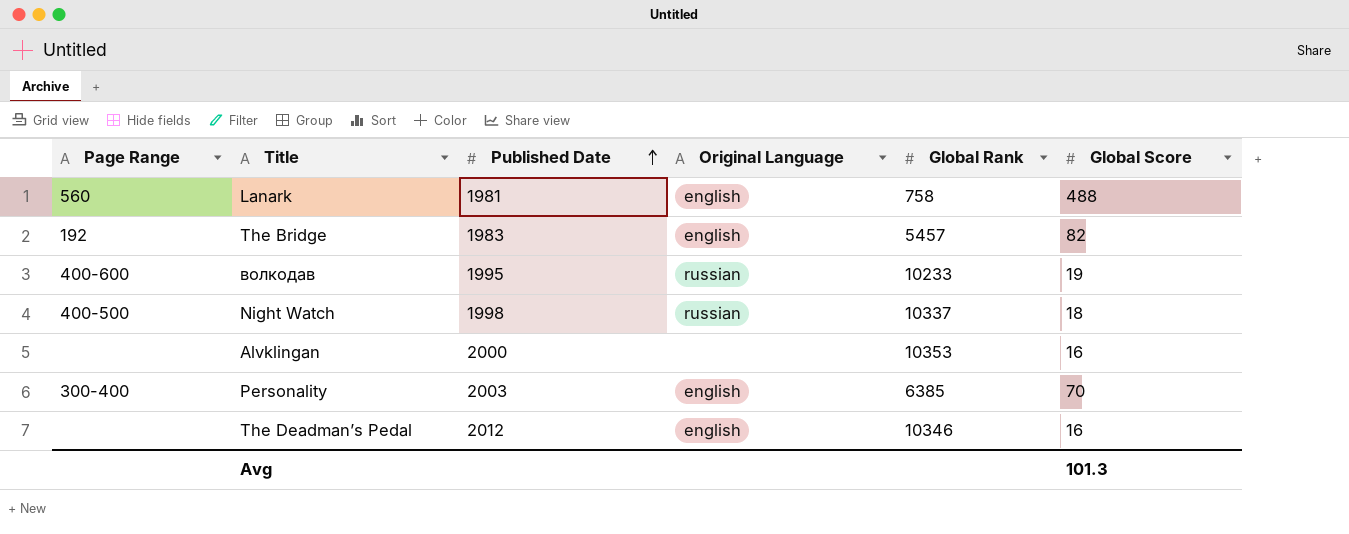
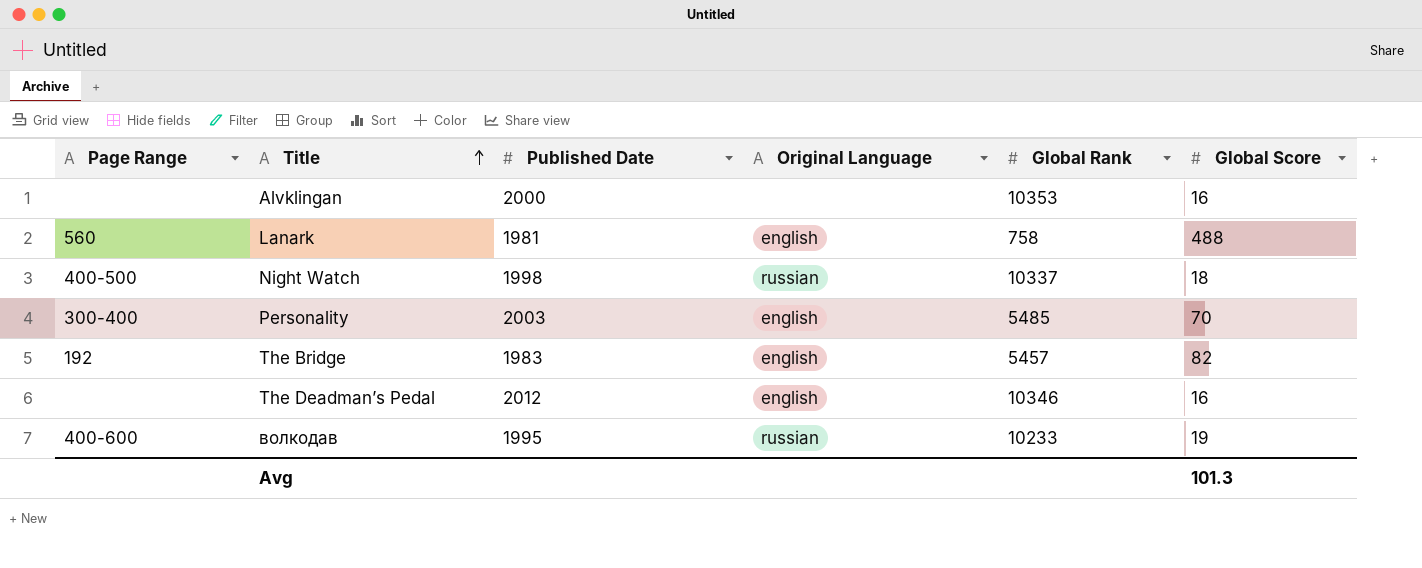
row order: Published Date ascending -> Title ascending
Personality | Global Rank: 6385 -> 5485

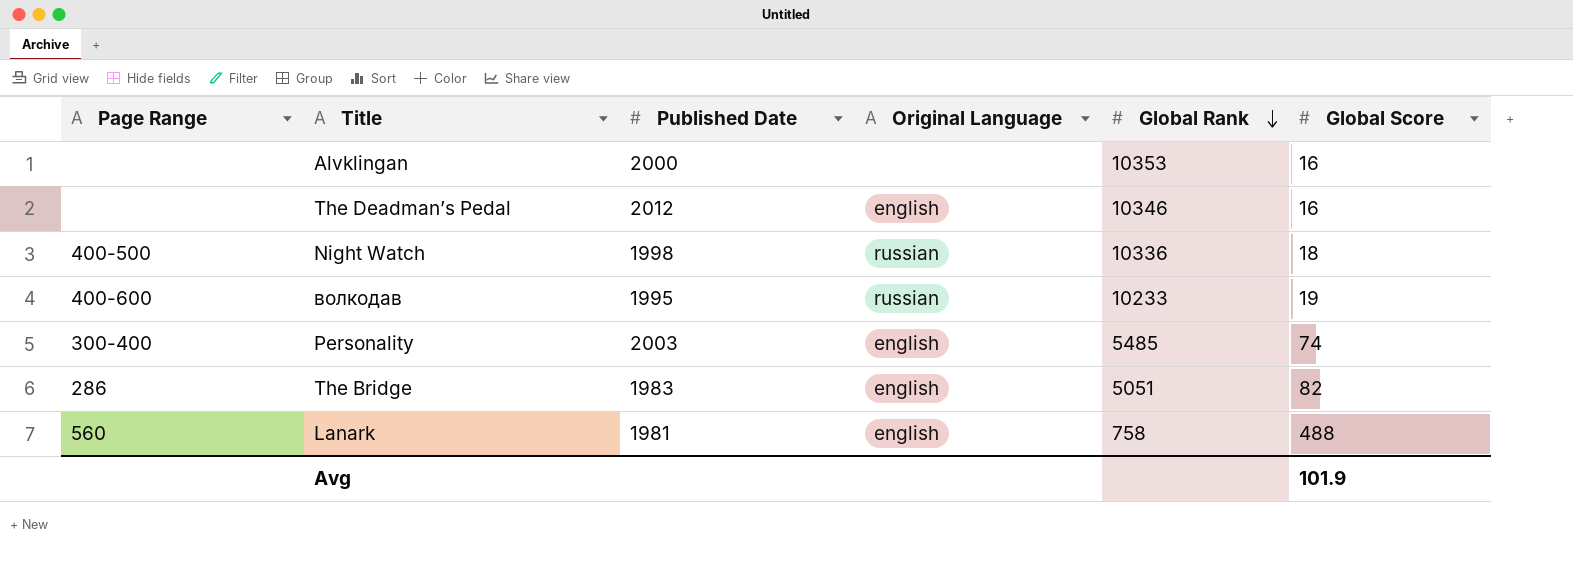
row order: Title ascending -> Global Rank descending
Night Watch | Global Rank: 10337 -> 10336
Personality | Global Score: 70 -> 74
The Bridge | Page Range: 192 -> 286
The Bridge | Global Rank: 5457 -> 5051
Avg | Global Score: 101.3 -> 101.9

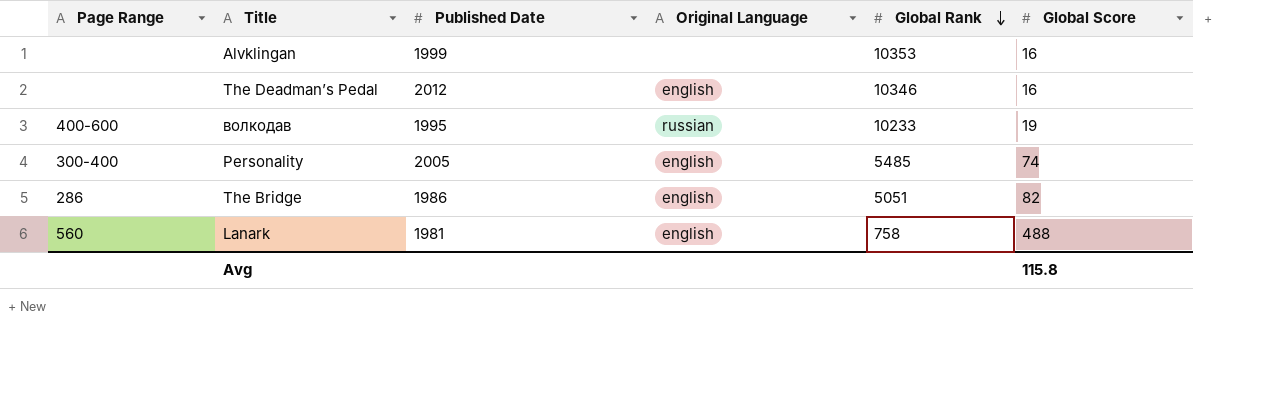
row Night Watch: 400-500 | 1998 | russian | 10336 | 18 -> none
Alvklingan | Published Date: 2000 -> 1999
Personality | Published Date: 2003 -> 2005
The Bridge | Published Date: 1983 -> 1986
Avg | Global Score: 101.9 -> 115.8

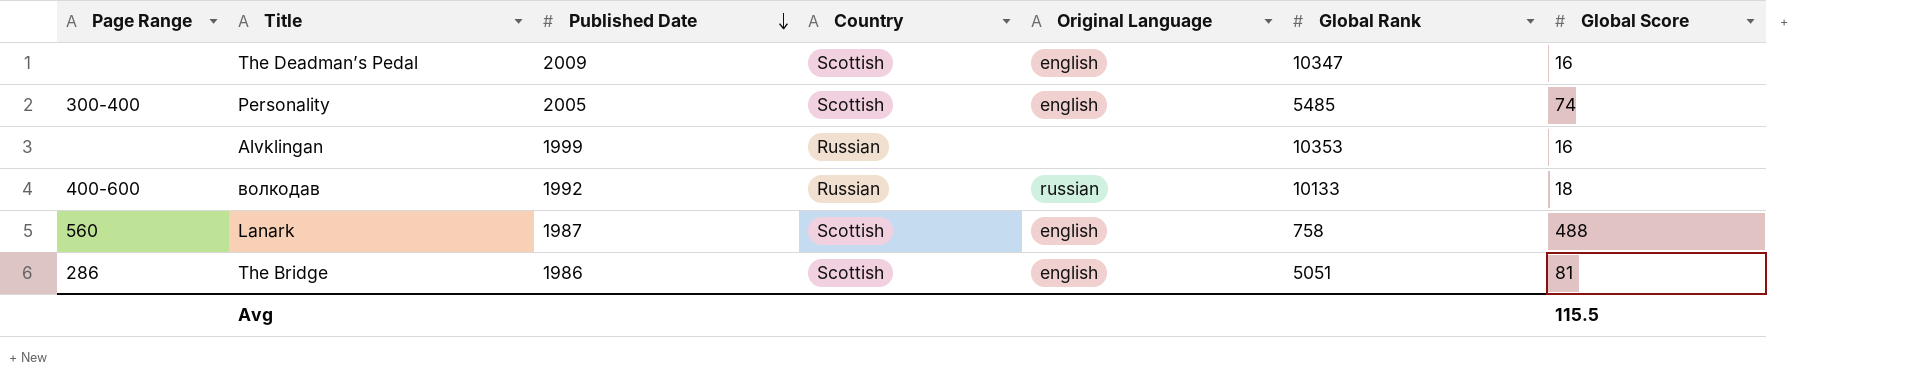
row order: Global Rank descending -> Published Date descending
column Country | position: none -> 4
The Deadman’s Pedal | Published Date: 2012 -> 2009
The Deadman’s Pedal | Global Rank: 10346 -> 10347
волкодав | Published Date: 1995 -> 1992
волкодав | Global Rank: 10233 -> 10133
волкодав | Global Score: 19 -> 18
Lanark | Published Date: 1981 -> 1987
The Bridge | Global Score: 82 -> 81
Avg | Global Score: 115.8 -> 115.5

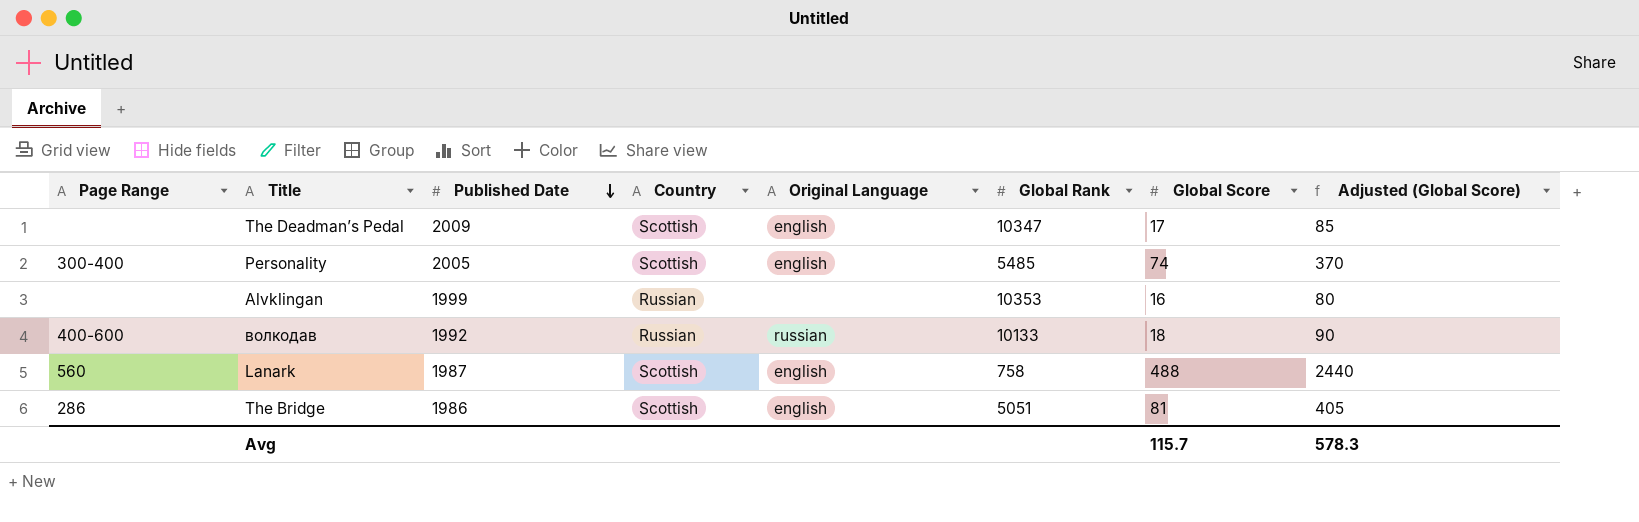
column Adjusted (Global Score) | formula: none -> [Global Score] * 5
The Deadman’s Pedal | Global Score: 16 -> 17
Avg | Global Score: 115.5 -> 115.7

